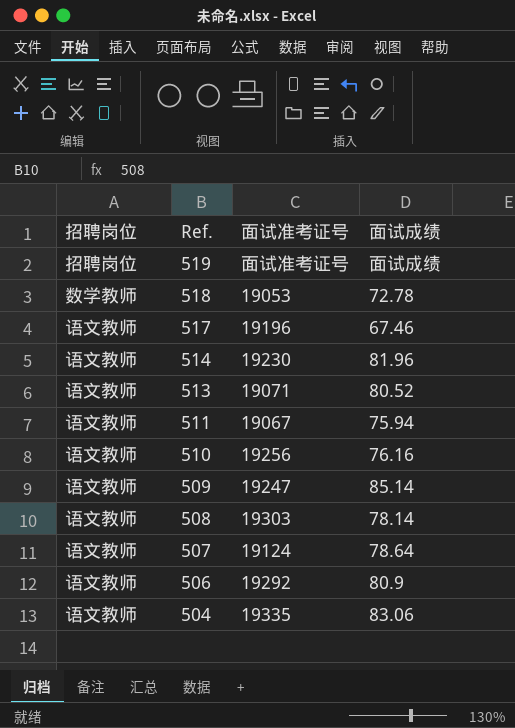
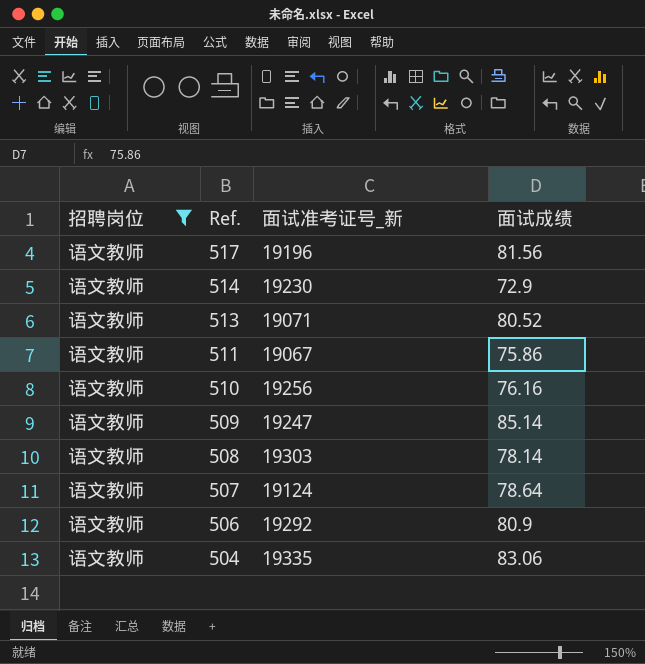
filter: none -> 招聘岗位 = 语文教师
column name: 面试准考证号 -> 面试准考证号_新
517 | 面试成绩: 67.46 -> 81.56
514 | 面试成绩: 81.96 -> 72.9
511 | 面试成绩: 75.94 -> 75.86

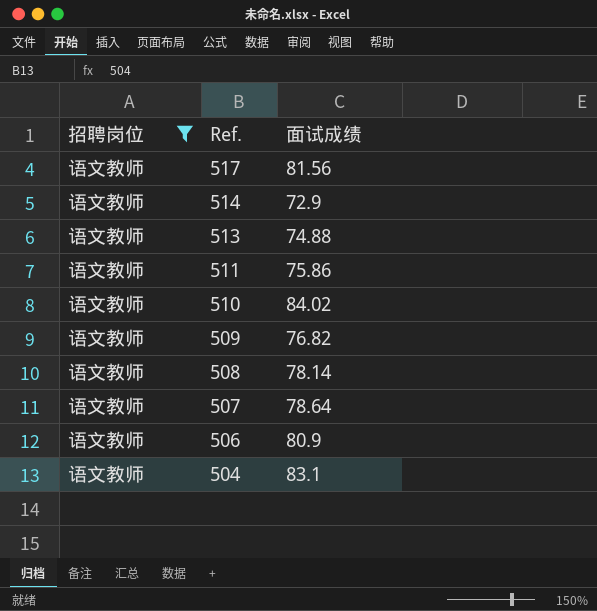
column 面试准考证号_新 | position: 3 -> none
513 | 面试成绩: 80.52 -> 74.88
510 | 面试成绩: 76.16 -> 84.02
509 | 面试成绩: 85.14 -> 76.82
504 | 面试成绩: 83.06 -> 83.1

